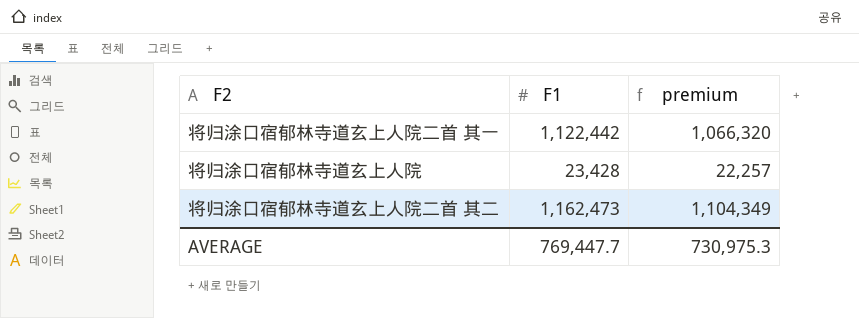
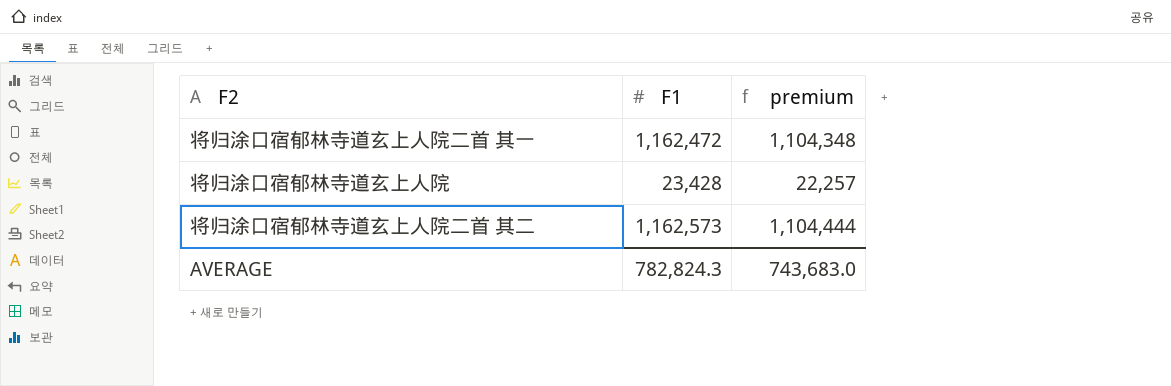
将归涂口宿郁林寺道玄上人院二首 其一 | F1: 1,122,442 -> 1,162,472
将归涂口宿郁林寺道玄上人院二首 其一 | premium: 1,066,320 -> 1,104,348
将归涂口宿郁林寺道玄上人院二首 其二 | F1: 1,162,473 -> 1,162,573
将归涂口宿郁林寺道玄上人院二首 其二 | premium: 1,104,349 -> 1,104,444
AVERAGE | F1: 769,447.7 -> 782,824.3
AVERAGE | premium: 730,975.3 -> 743,683.0

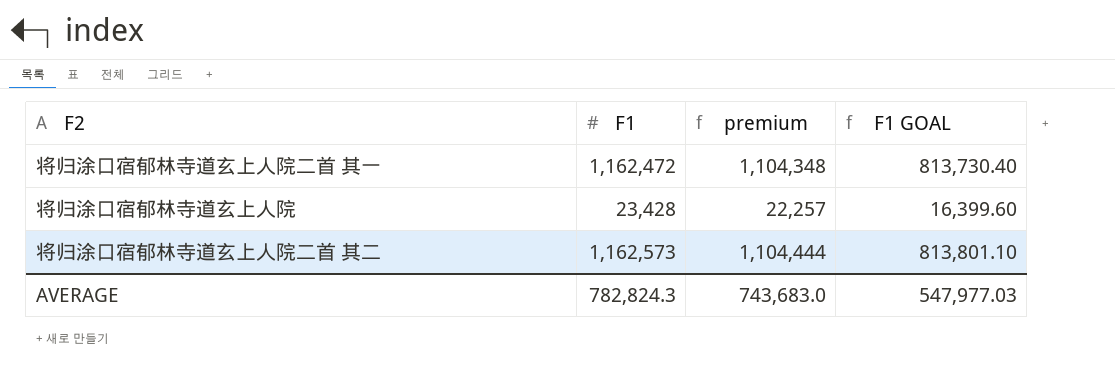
column F1 GOAL | formula: none -> [F1] * 0.7

